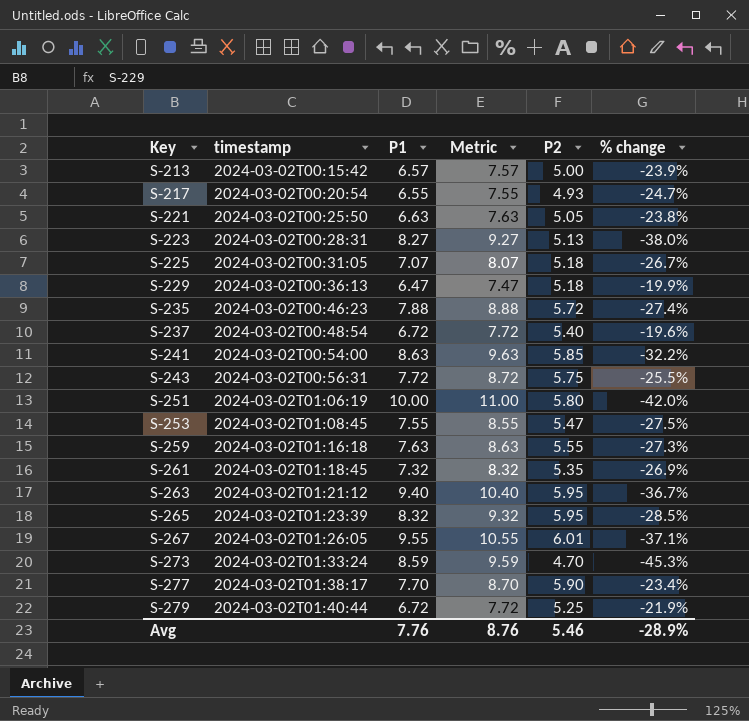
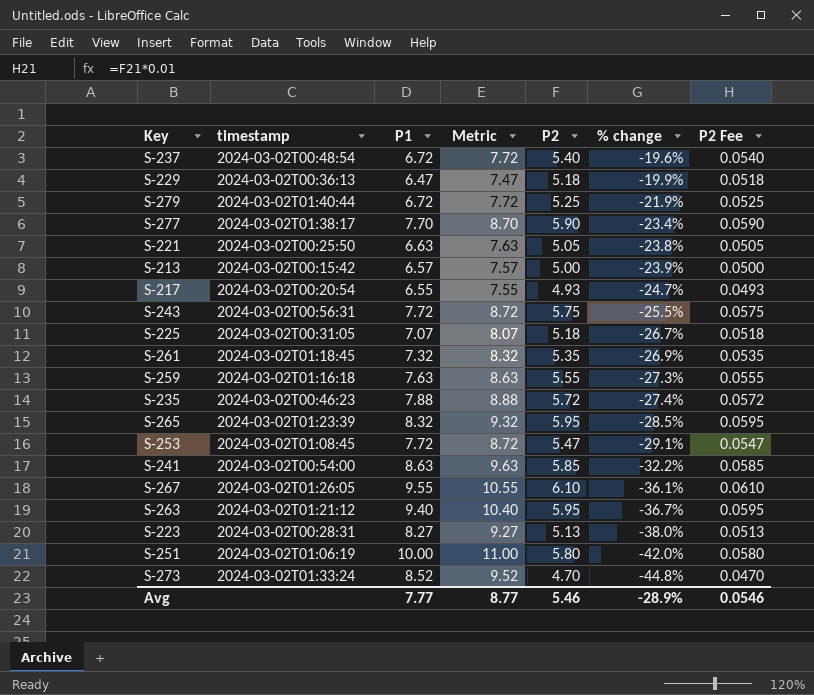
row order: Key ascending -> % change descending
column P2 Fee | formula: none -> [P2] * 0.01
S-253 | P1: 7.55 -> 7.72
S-253 | Metric: 8.55 -> 8.72
S-253 | % change: -27.5% -> -29.1%
S-267 | P2: 6.01 -> 6.10
S-267 | % change: -37.1% -> -36.1%
S-273 | P1: 8.59 -> 8.52
S-273 | Metric: 9.59 -> 9.52
S-273 | % change: -45.3% -> -44.8%
Avg | P1: 7.76 -> 7.77
Avg | Metric: 8.76 -> 8.77

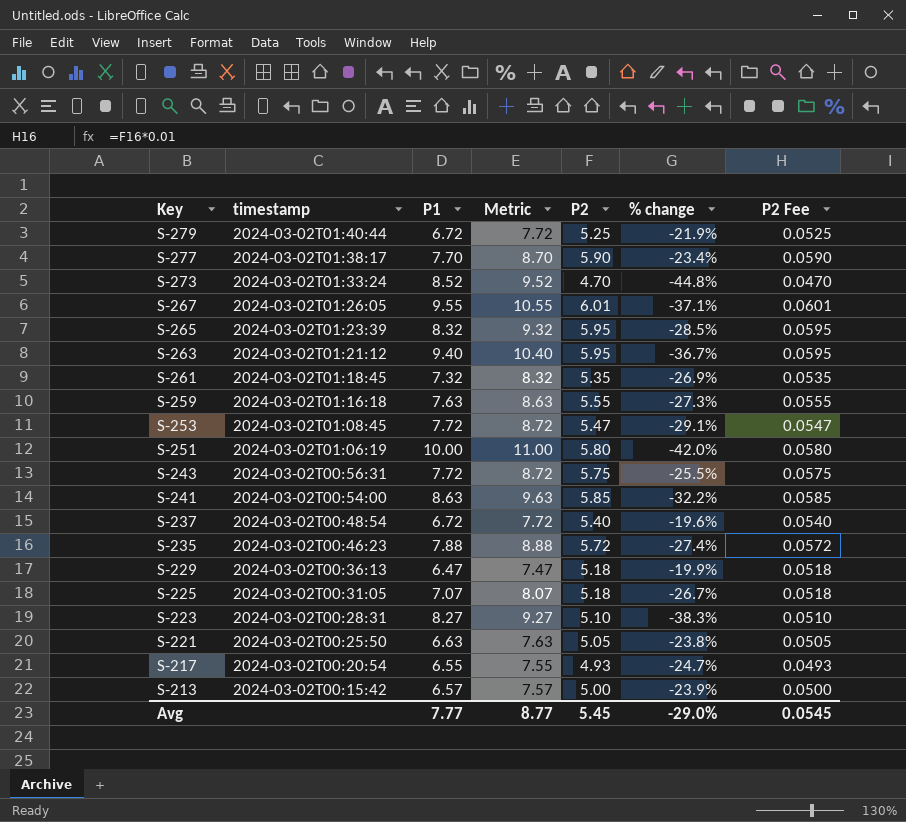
row order: % change descending -> Key descending
S-267 | P2: 6.10 -> 6.01
S-267 | % change: -36.1% -> -37.1%
S-267 | P2 Fee: 0.0610 -> 0.0601
S-223 | P2: 5.13 -> 5.10
S-223 | % change: -38.0% -> -38.3%
S-223 | P2 Fee: 0.0513 -> 0.0510
Avg | P2: 5.46 -> 5.45
Avg | % change: -28.9% -> -29.0%
Avg | P2 Fee: 0.0546 -> 0.0545

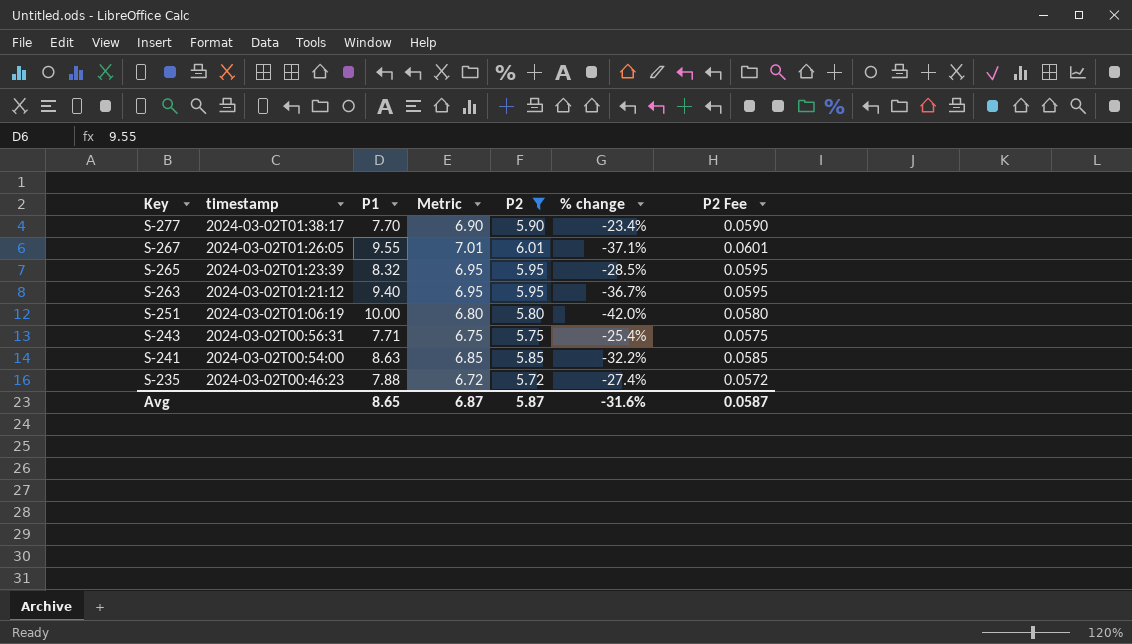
filter: none -> P2 >= 5.72
column Metric | formula: [P1] + 1 -> [P2] + 1
S-243 | P1: 7.72 -> 7.71
S-243 | % change: -25.5% -> -25.4%
Avg | P1: 7.77 -> 8.65
Avg | Metric: 8.77 -> 6.87
Avg | P2: 5.45 -> 5.87
Avg | % change: -29.0% -> -31.6%
Avg | P2 Fee: 0.0545 -> 0.0587

